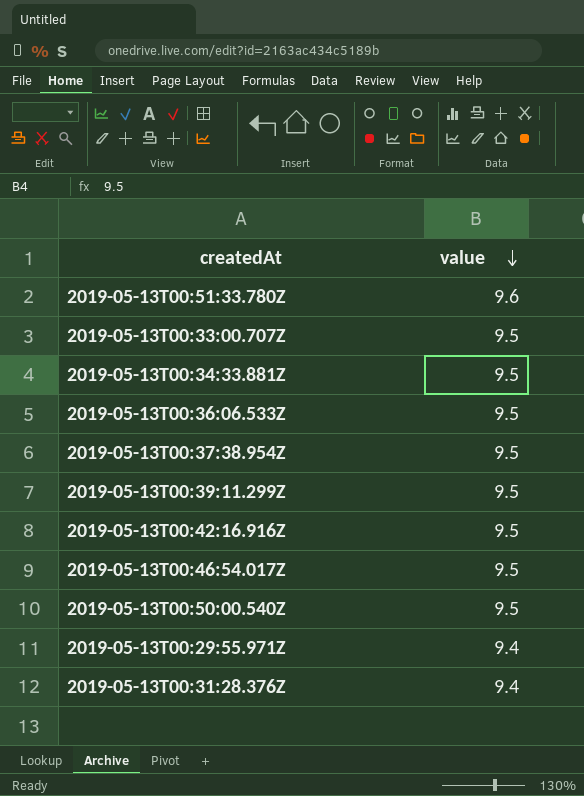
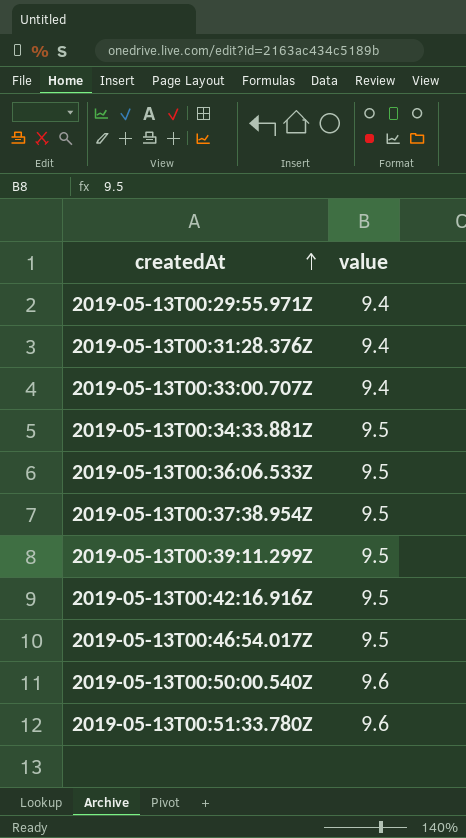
row order: value descending -> createdAt ascending
2019-05-13T00:33:00.707Z | value: 9.5 -> 9.4
2019-05-13T00:50:00.540Z | value: 9.5 -> 9.6

